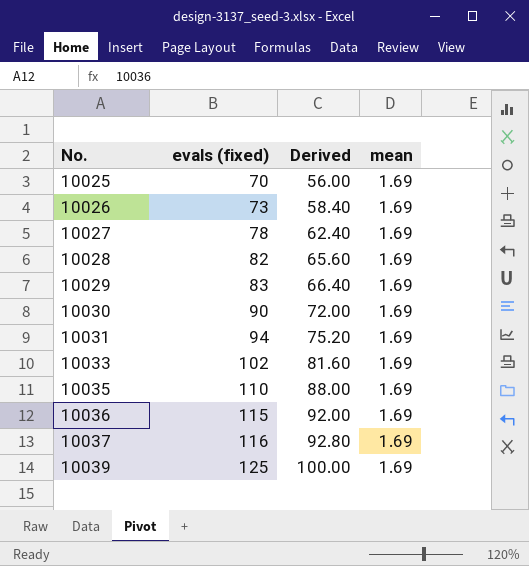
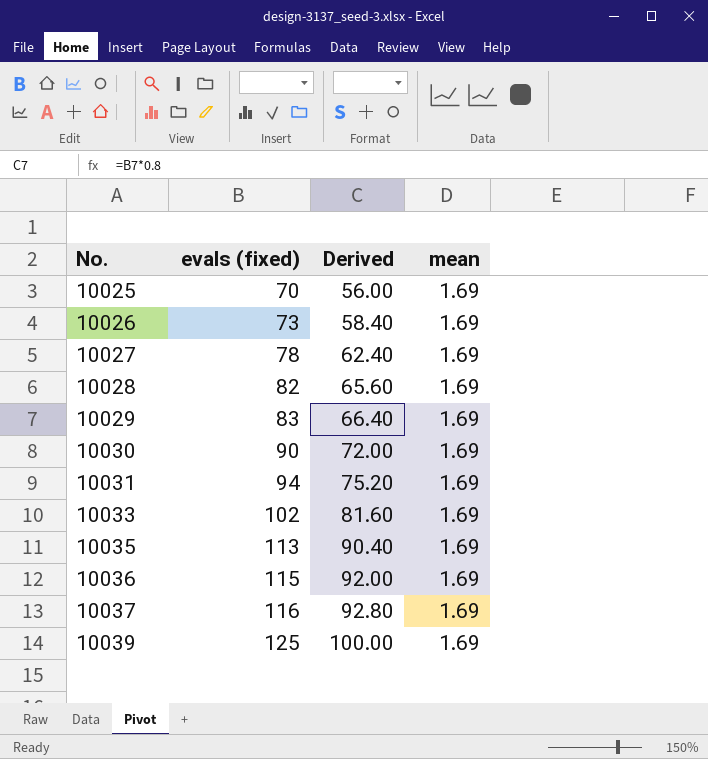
10035 | evals (fixed): 110 -> 113
10035 | Derived: 88.00 -> 90.40

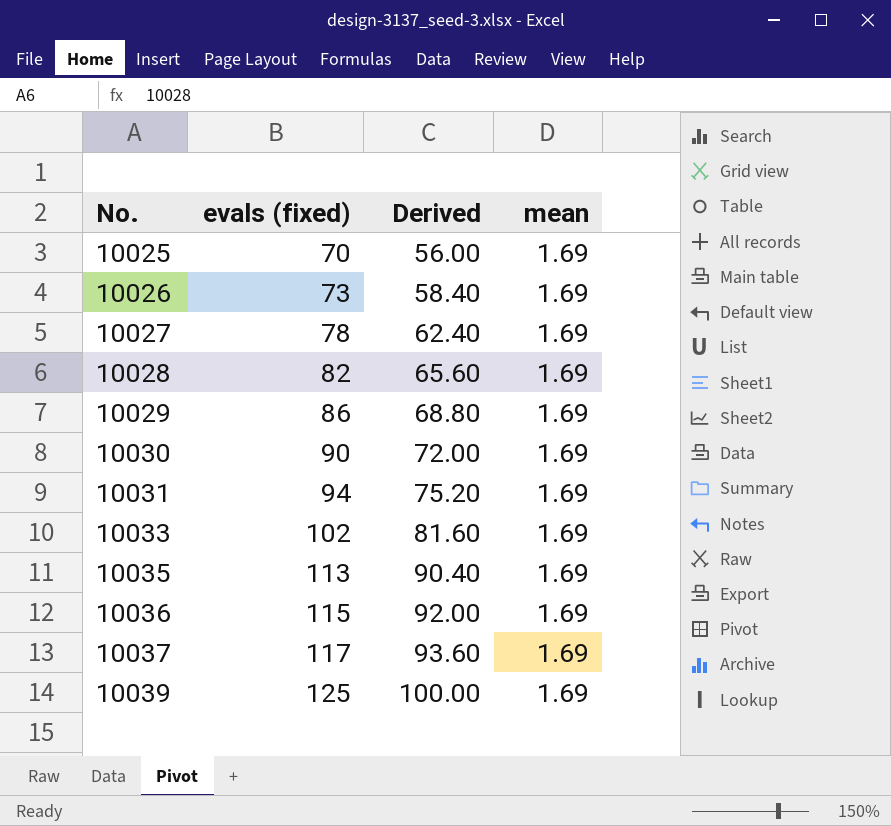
10029 | evals (fixed): 83 -> 86
10029 | Derived: 66.40 -> 68.80
10037 | evals (fixed): 116 -> 117
10037 | Derived: 92.80 -> 93.60

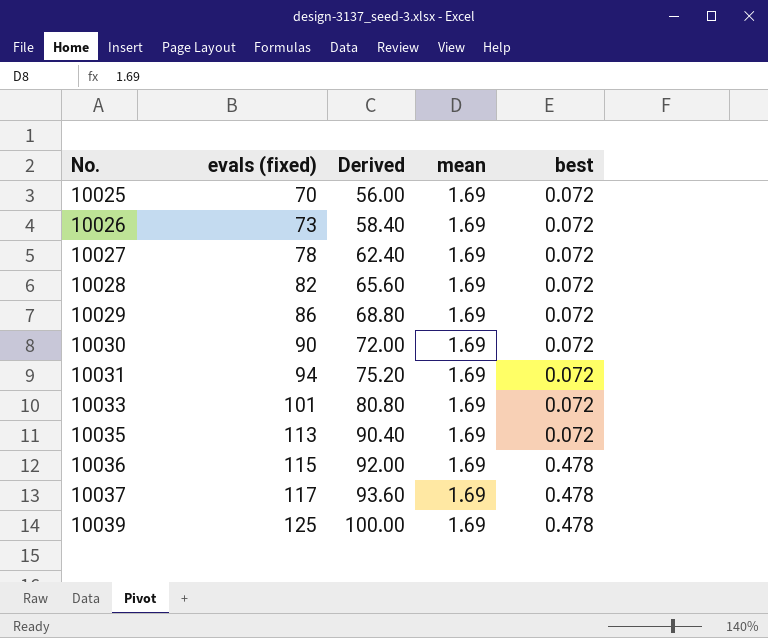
column best | position: none -> 5
10033 | evals (fixed): 102 -> 101
10033 | Derived: 81.60 -> 80.80

